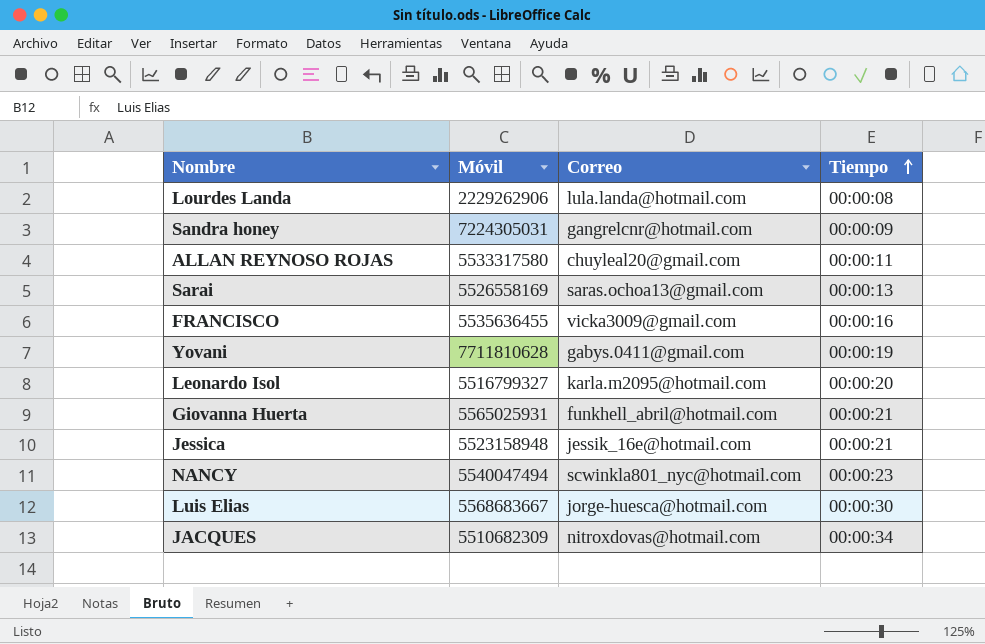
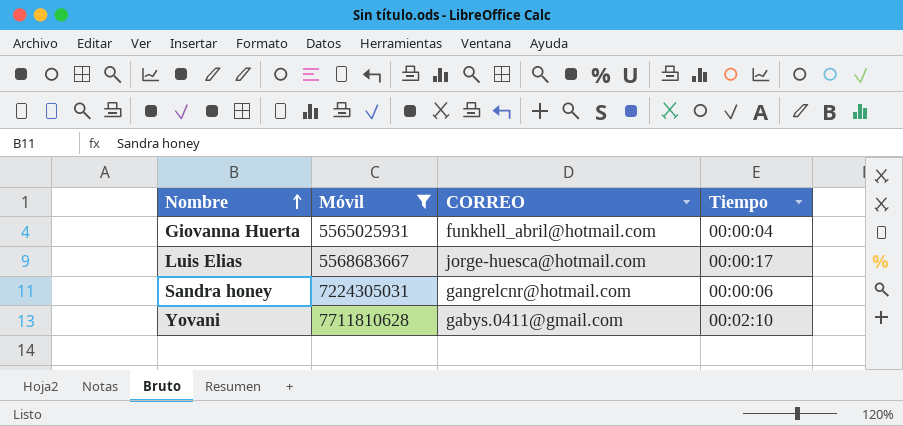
filter: none -> Móvil >= 5565025931
row order: Tiempo ascending -> Nombre ascending
column name: Correo -> CORREO
Giovanna Huerta | Tiempo: 00:00:21 -> 00:00:04
Luis Elias | Tiempo: 00:00:30 -> 00:00:17
Sandra honey | Tiempo: 00:00:09 -> 00:00:06
Yovani | Tiempo: 00:00:19 -> 00:02:10

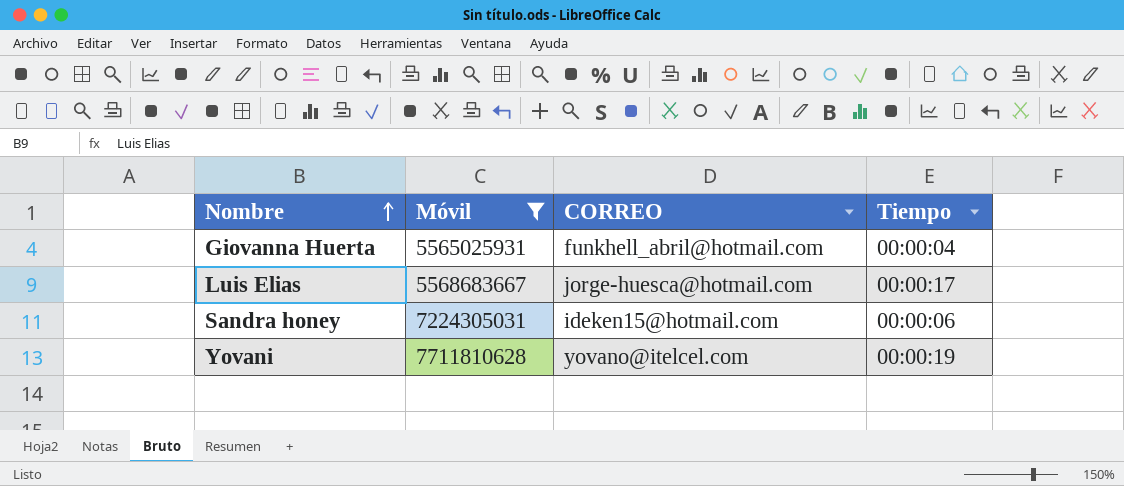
Sandra honey | CORREO: gangrelcnr@hotmail.com -> ideken15@hotmail.com
Yovani | CORREO: gabys.0411@gmail.com -> yovano@itelcel.com
Yovani | Tiempo: 00:02:10 -> 00:00:19

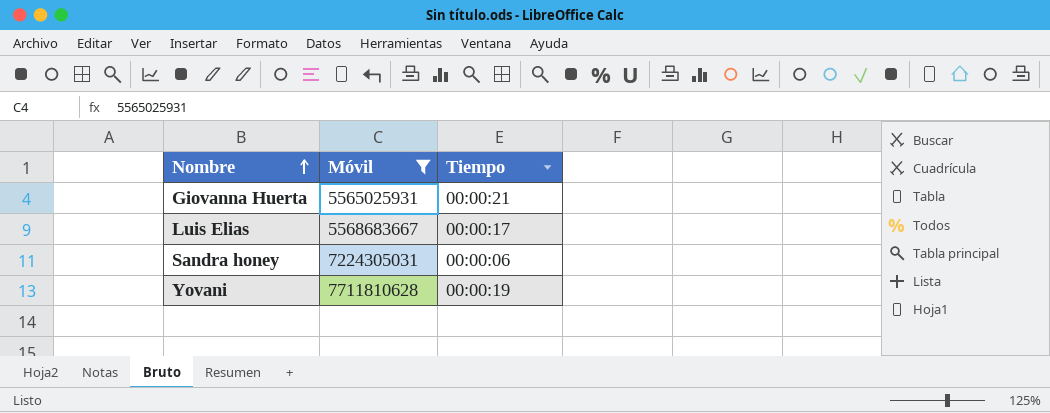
column CORREO | position: 3 -> none
Giovanna Huerta | Tiempo: 00:00:04 -> 00:00:21

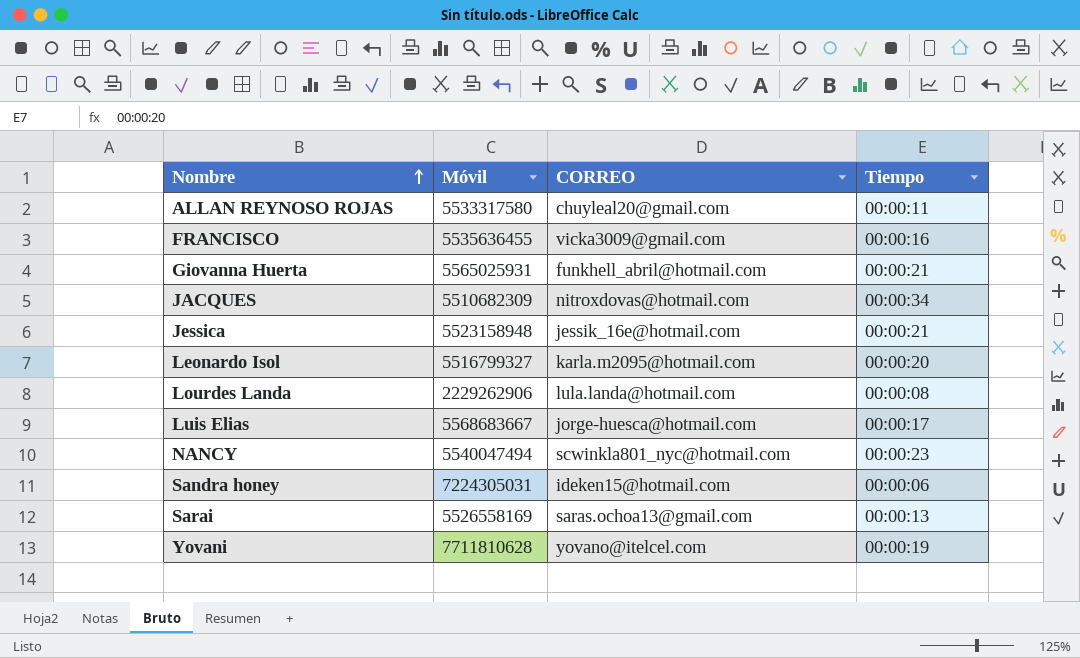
filter: Móvil >= 5565025931 -> none
column CORREO | position: none -> 3

